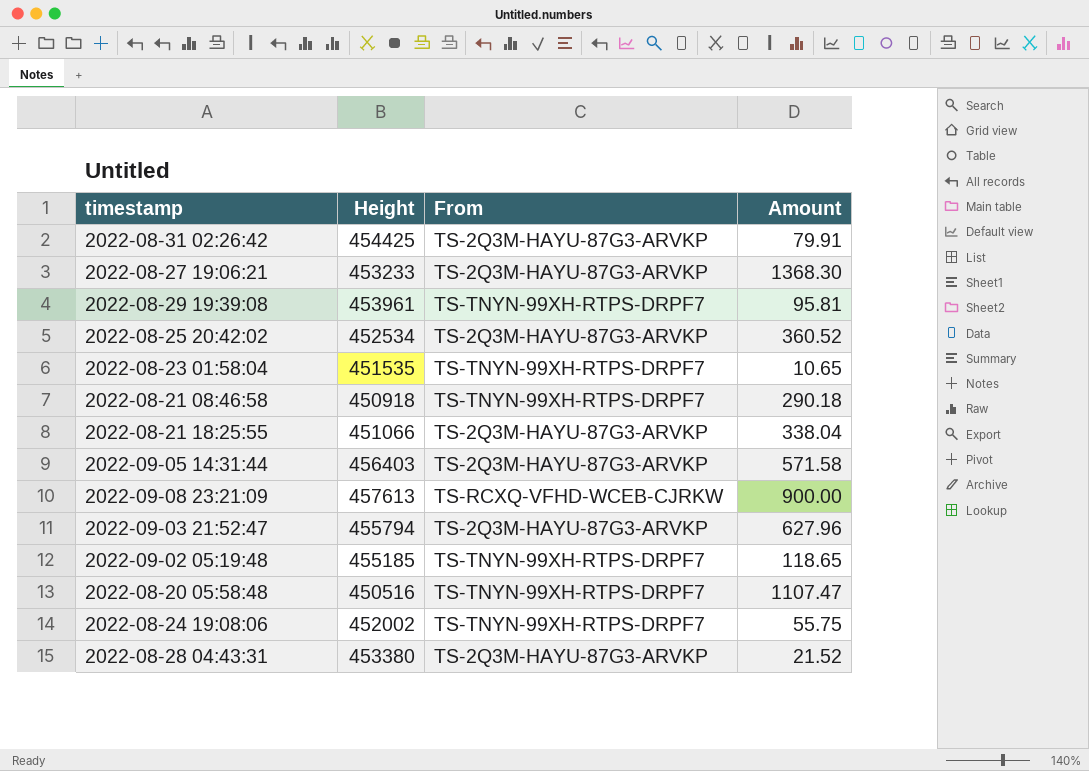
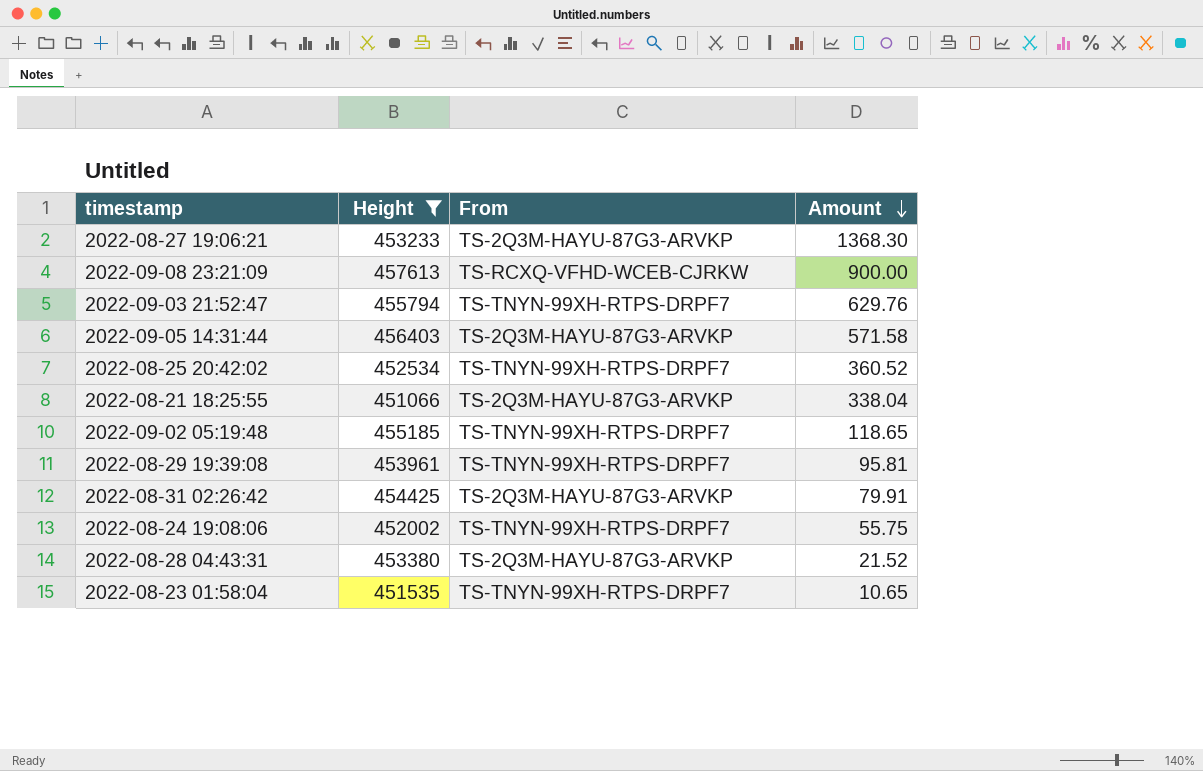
filter: none -> Height >= 451066
row order: none -> Amount descending
2022-09-03 21:52:47 | From: TS-2Q3M-HAYU-87G3-ARVKP -> TS-TNYN-99XH-RTPS-DRPF7
2022-09-03 21:52:47 | Amount: 627.96 -> 629.76
2022-08-25 20:42:02 | From: TS-2Q3M-HAYU-87G3-ARVKP -> TS-TNYN-99XH-RTPS-DRPF7

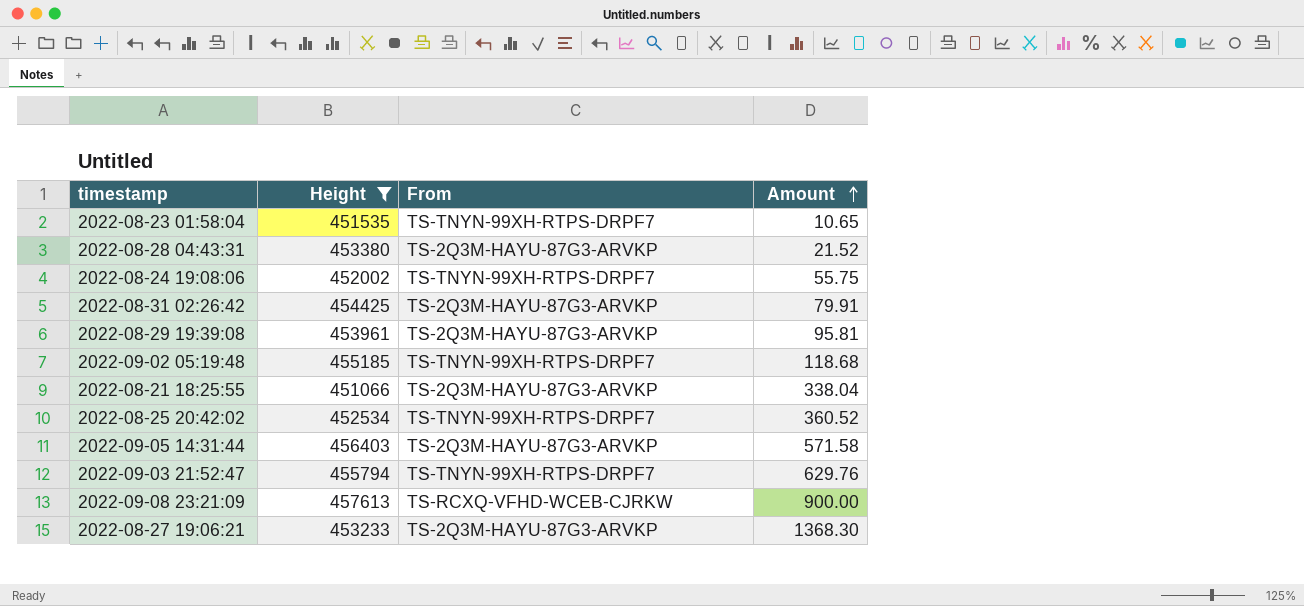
row order: Amount descending -> Amount ascending
2022-08-29 19:39:08 | From: TS-TNYN-99XH-RTPS-DRPF7 -> TS-2Q3M-HAYU-87G3-ARVKP
2022-09-02 05:19:48 | Amount: 118.65 -> 118.68

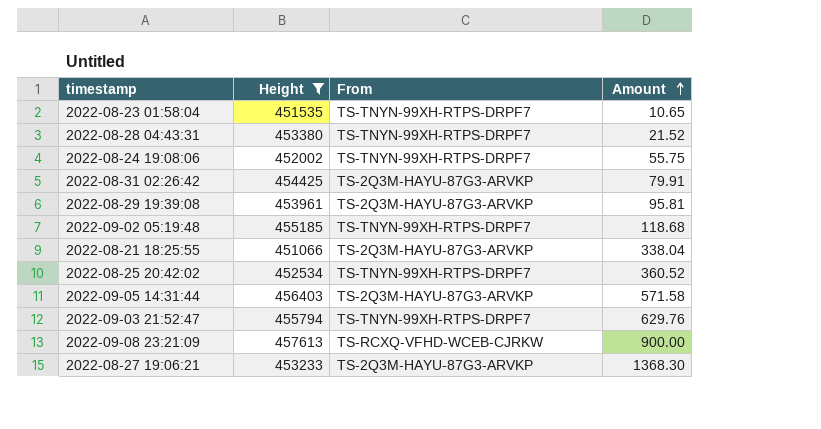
2022-08-28 04:43:31 | From: TS-2Q3M-HAYU-87G3-ARVKP -> TS-TNYN-99XH-RTPS-DRPF7

